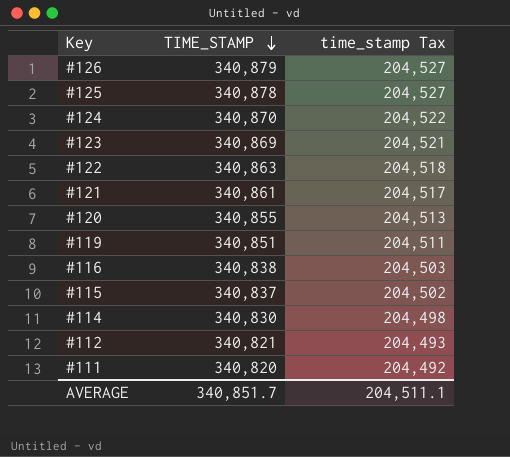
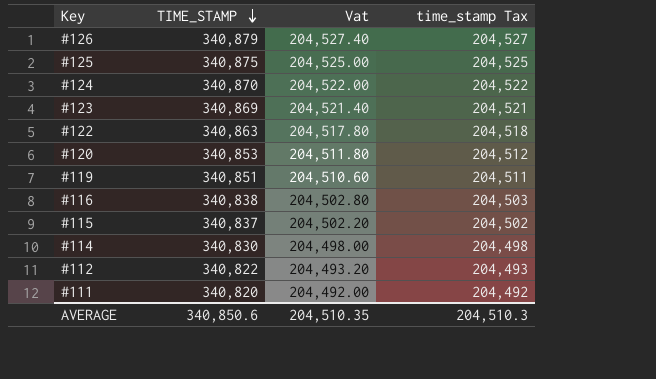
column Vat | formula: none -> [TIME_STAMP] * 0.6
row #121: 340,861 | 204,517 -> none
#125 | TIME_STAMP: 340,878 -> 340,875
#125 | time_stamp Tax: 204,527 -> 204,525
#120 | TIME_STAMP: 340,855 -> 340,853
#120 | time_stamp Tax: 204,513 -> 204,512
#112 | TIME_STAMP: 340,821 -> 340,822
AVERAGE | TIME_STAMP: 340,851.7 -> 340,850.6
AVERAGE | time_stamp Tax: 204,511.1 -> 204,510.3

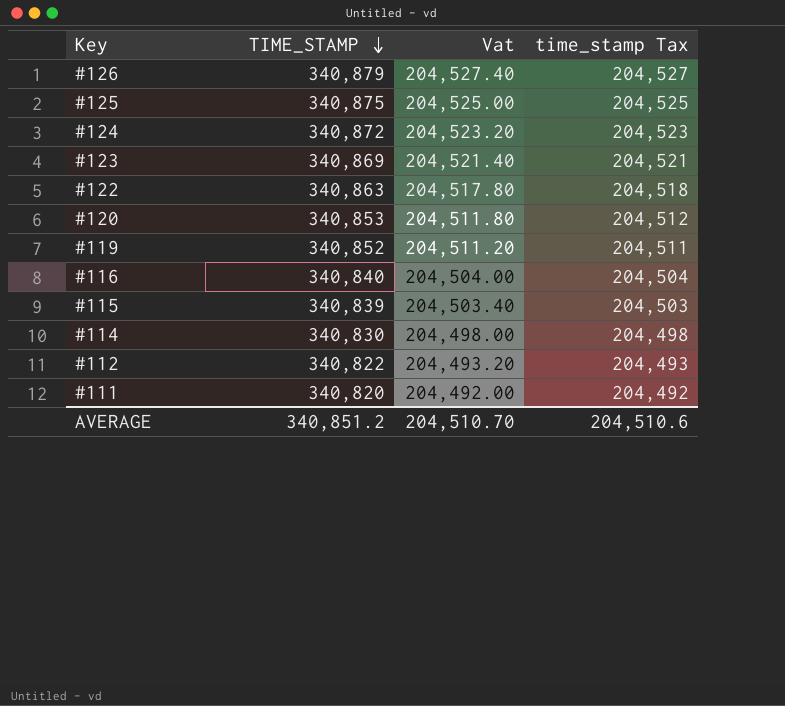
#124 | TIME_STAMP: 340,870 -> 340,872
#124 | Vat: 204,522.00 -> 204,523.20
#124 | time_stamp Tax: 204,522 -> 204,523
#119 | TIME_STAMP: 340,851 -> 340,852
#119 | Vat: 204,510.60 -> 204,511.20
#116 | TIME_STAMP: 340,838 -> 340,840
#116 | Vat: 204,502.80 -> 204,504.00
#116 | time_stamp Tax: 204,503 -> 204,504
#115 | TIME_STAMP: 340,837 -> 340,839
#115 | Vat: 204,502.20 -> 204,503.40
#115 | time_stamp Tax: 204,502 -> 204,503
AVERAGE | TIME_STAMP: 340,850.6 -> 340,851.2
AVERAGE | Vat: 204,510.35 -> 204,510.70
AVERAGE | time_stamp Tax: 204,510.3 -> 204,510.6

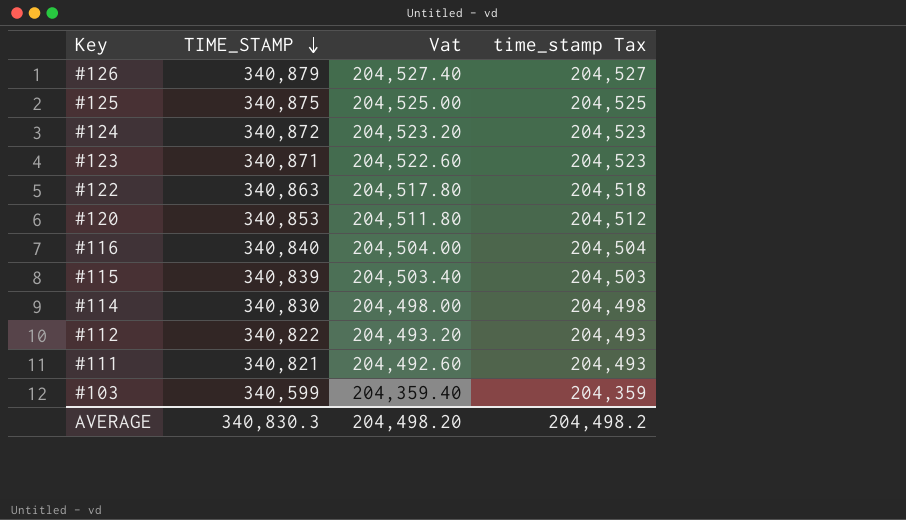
row #119: 340,852 | 204,511.20 | 204,511 -> none
#123 | TIME_STAMP: 340,869 -> 340,871
#123 | Vat: 204,521.40 -> 204,522.60
#123 | time_stamp Tax: 204,521 -> 204,523
#111 | TIME_STAMP: 340,820 -> 340,821
#111 | Vat: 204,492.00 -> 204,492.60
#111 | time_stamp Tax: 204,492 -> 204,493
row #103: none -> 340,599 | 204,359.40 | 204,359
AVERAGE | TIME_STAMP: 340,851.2 -> 340,830.3
AVERAGE | Vat: 204,510.70 -> 204,498.20
AVERAGE | time_stamp Tax: 204,510.6 -> 204,498.2

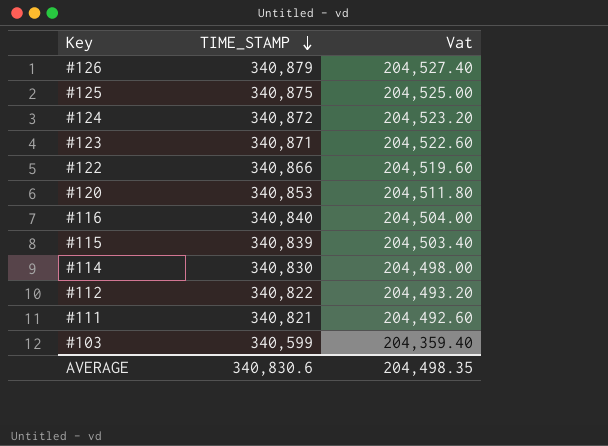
column time_stamp Tax | formula: [TIME_STAMP] * 0.6 -> none
#122 | TIME_STAMP: 340,863 -> 340,866
#122 | Vat: 204,517.80 -> 204,519.60
AVERAGE | TIME_STAMP: 340,830.3 -> 340,830.6
AVERAGE | Vat: 204,498.20 -> 204,498.35

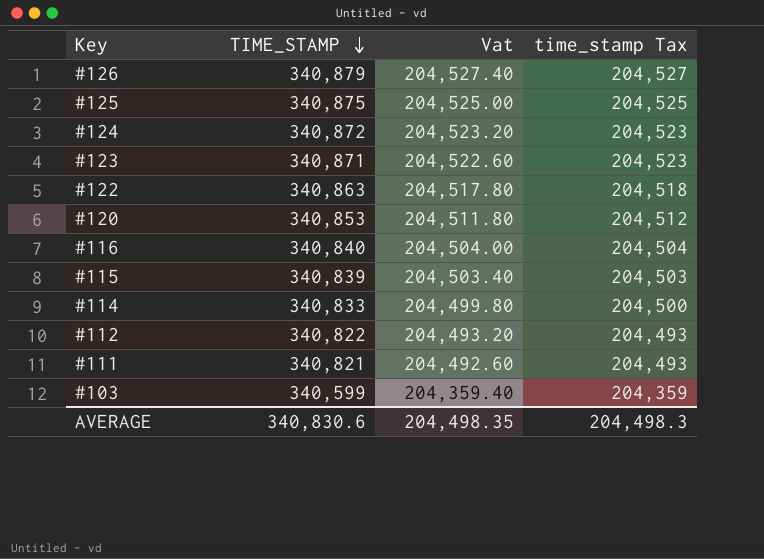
column time_stamp Tax | formula: none -> [TIME_STAMP] * 0.6
#122 | TIME_STAMP: 340,866 -> 340,863
#122 | Vat: 204,519.60 -> 204,517.80
#114 | TIME_STAMP: 340,830 -> 340,833
#114 | Vat: 204,498.00 -> 204,499.80

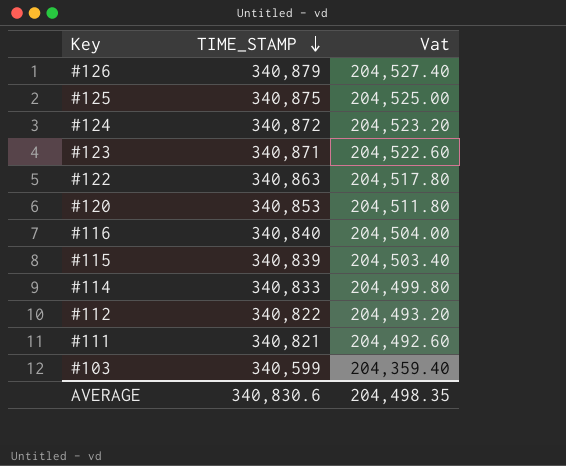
column time_stamp Tax | formula: [TIME_STAMP] * 0.6 -> none

